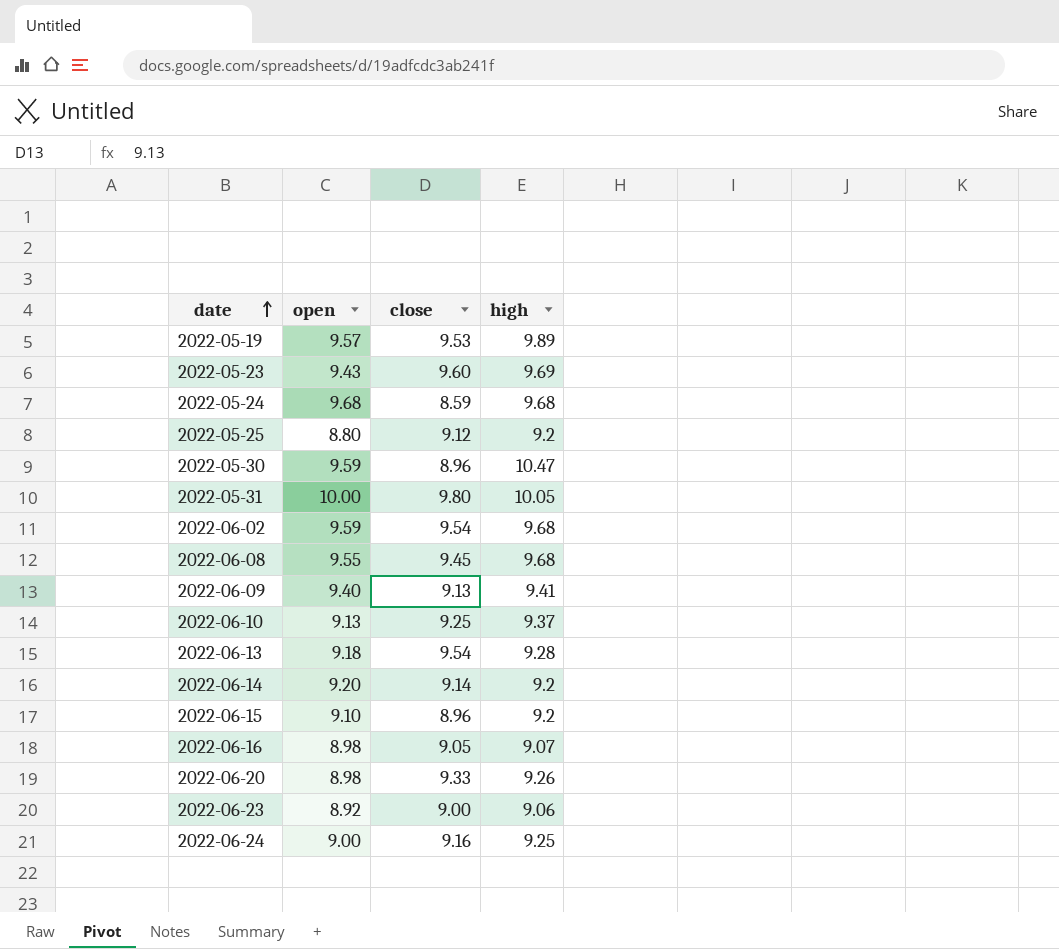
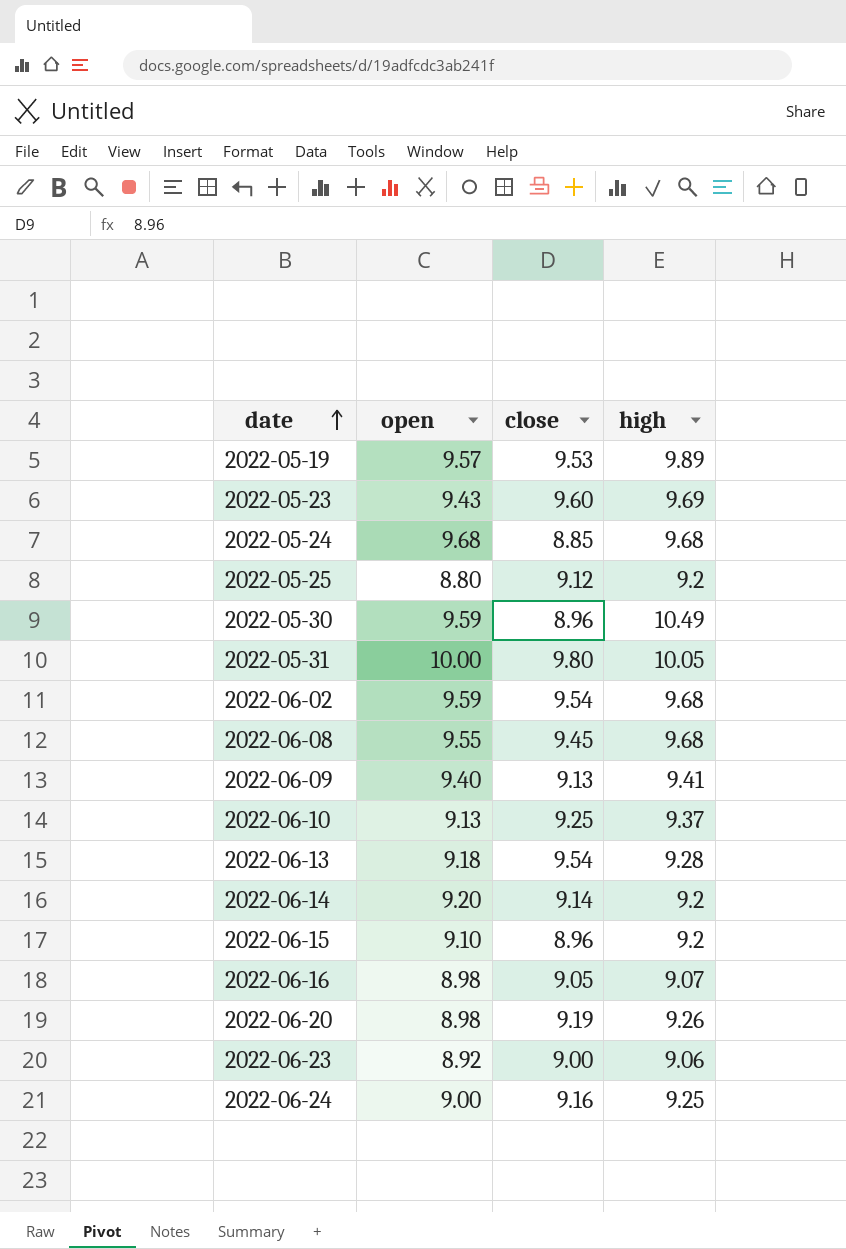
2022-05-24 | close: 8.59 -> 8.85
2022-05-30 | high: 10.47 -> 10.49
2022-06-20 | close: 9.33 -> 9.19

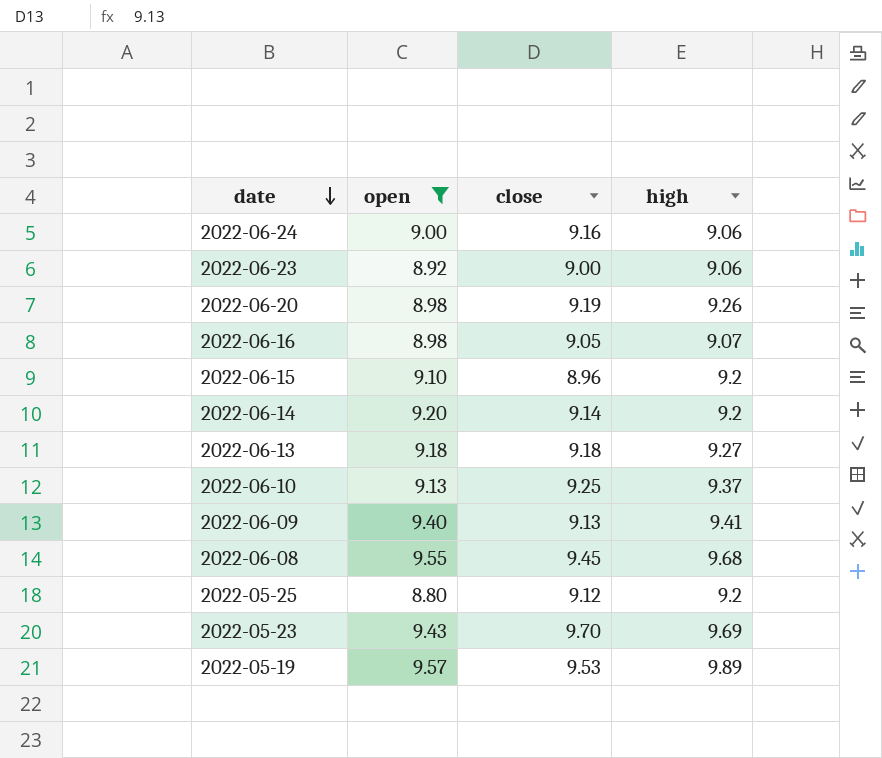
filter: none -> open <= 9.57
row order: date ascending -> date descending
2022-06-24 | high: 9.25 -> 9.06
2022-06-13 | close: 9.54 -> 9.18
2022-06-13 | high: 9.28 -> 9.27
2022-05-23 | close: 9.60 -> 9.70

